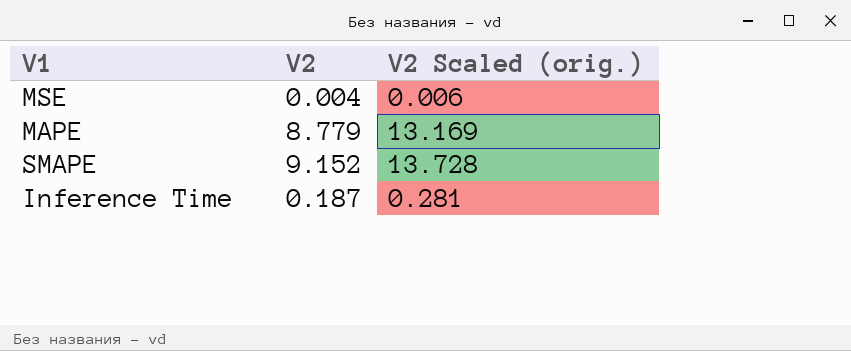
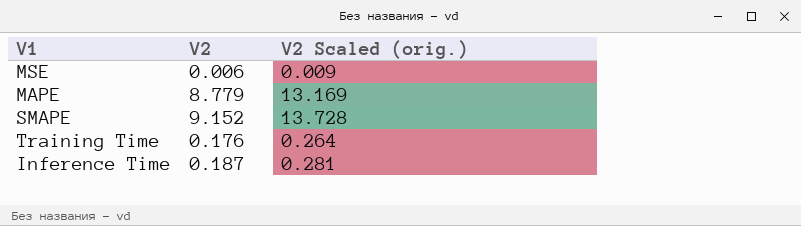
MSE | V2: 0.004 -> 0.006
MSE | V2 Scaled (orig.): 0.006 -> 0.009
row Training Time: none -> 0.176 | 0.264

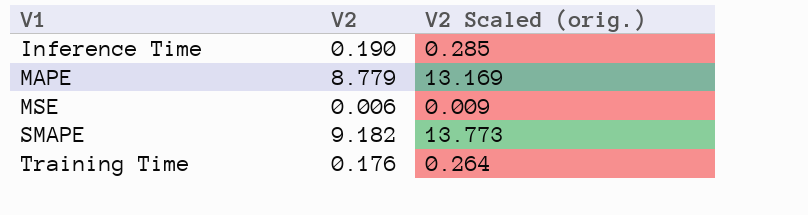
row order: none -> V1 ascending
Inference Time | V2: 0.187 -> 0.190
Inference Time | V2 Scaled (orig.): 0.281 -> 0.285
SMAPE | V2: 9.152 -> 9.182
SMAPE | V2 Scaled (orig.): 13.728 -> 13.773

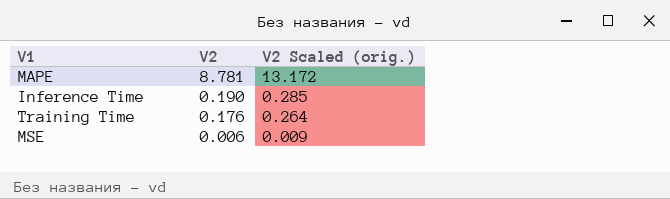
row order: V1 ascending -> V2 descending
row SMAPE: 9.182 | 13.773 -> none
MAPE | V2: 8.779 -> 8.781
MAPE | V2 Scaled (orig.): 13.169 -> 13.172

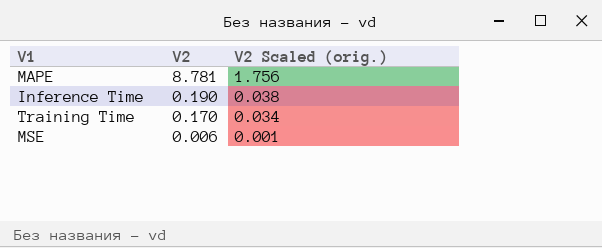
column V2 Scaled (orig.) | formula: [V2] * 1.5 -> [V2] * 0.2
Training Time | V2: 0.176 -> 0.170

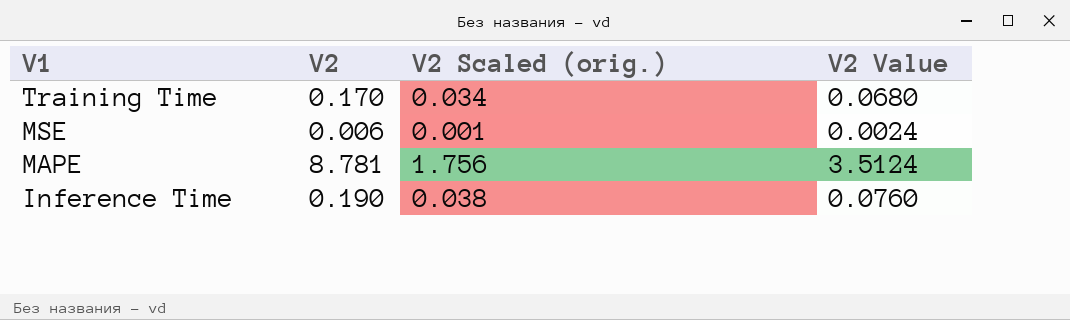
row order: V2 descending -> V1 descending
column V2 Value | formula: none -> [V2] * 0.4

